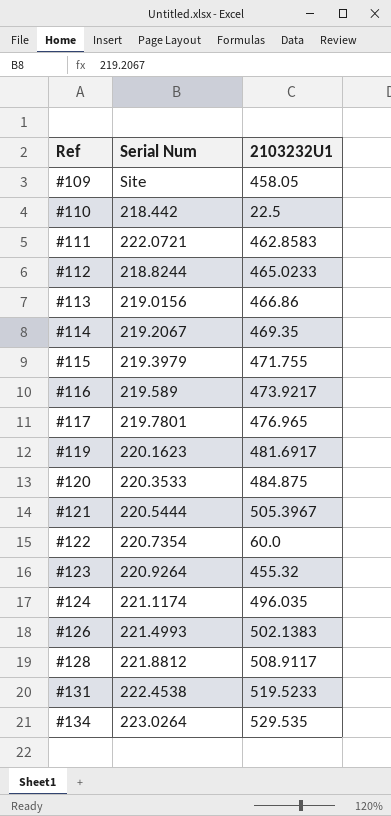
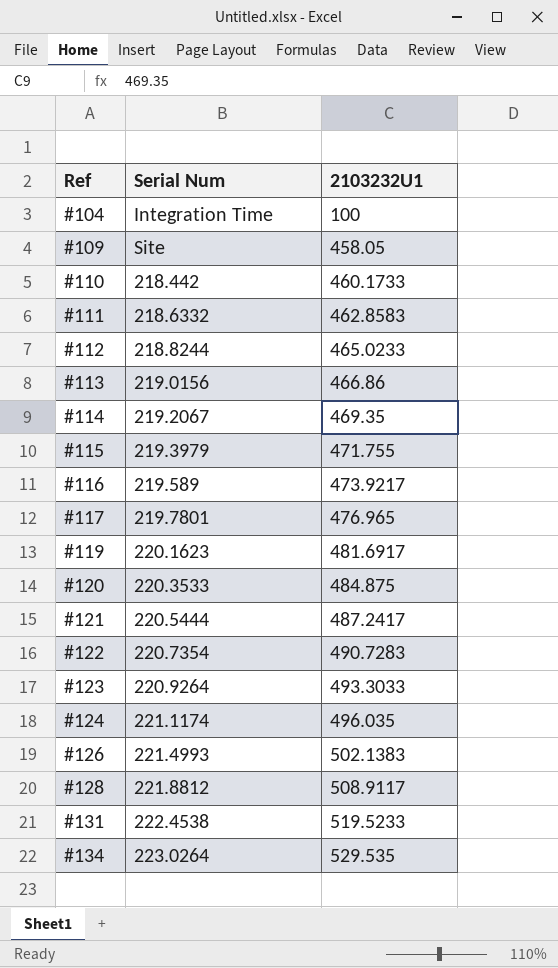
row #104: none -> Integration Time | 100
#110 | 2103232U1: 22.5 -> 460.1733
#111 | Serial Num: 222.0721 -> 218.6332
#121 | 2103232U1: 505.3967 -> 487.2417
#122 | 2103232U1: 60.0 -> 490.7283
#123 | 2103232U1: 455.32 -> 493.3033

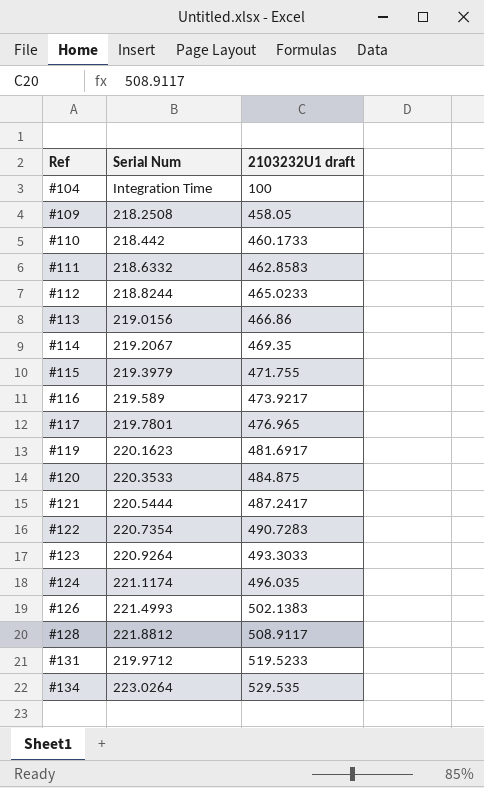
column name: 2103232U1 -> 2103232U1 draft
#109 | Serial Num: Site -> 218.2508
#131 | Serial Num: 222.4538 -> 219.9712

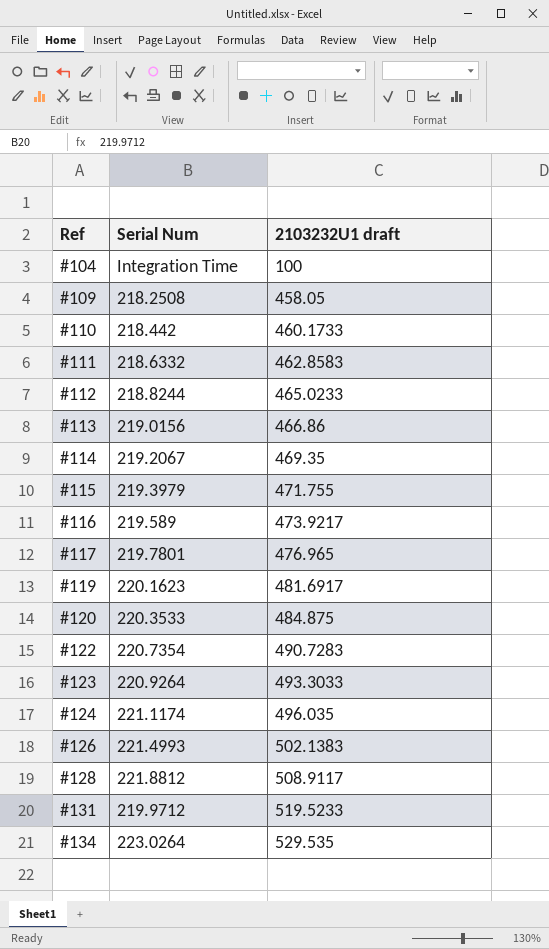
row #121: 220.5444 | 487.2417 -> none

